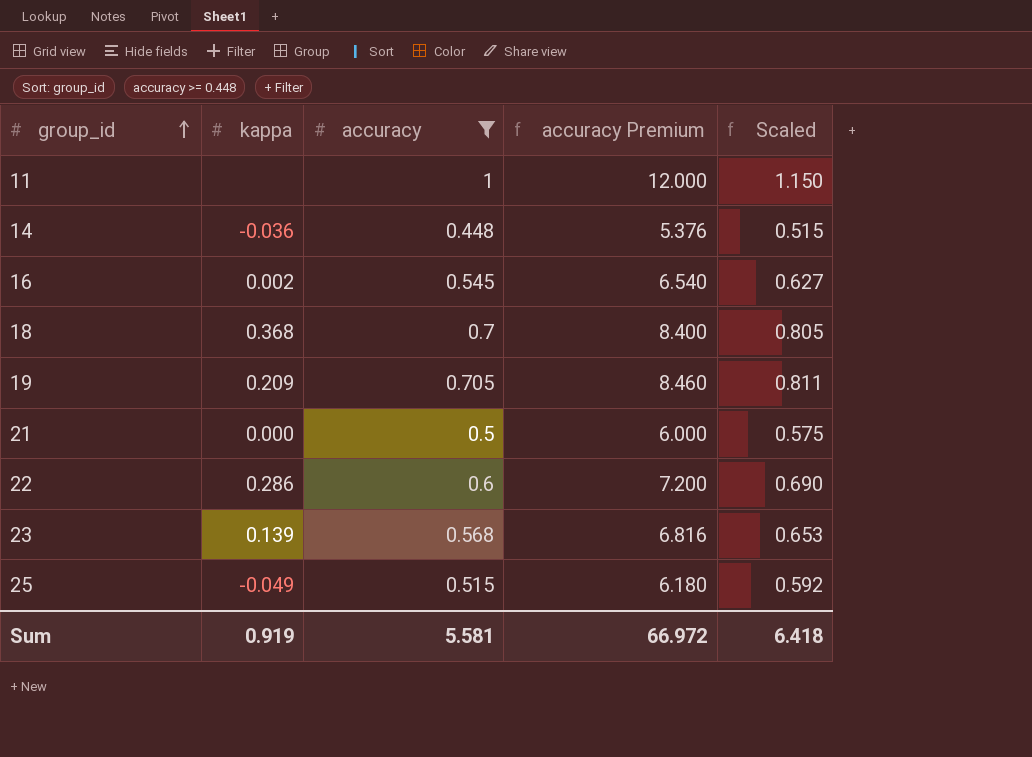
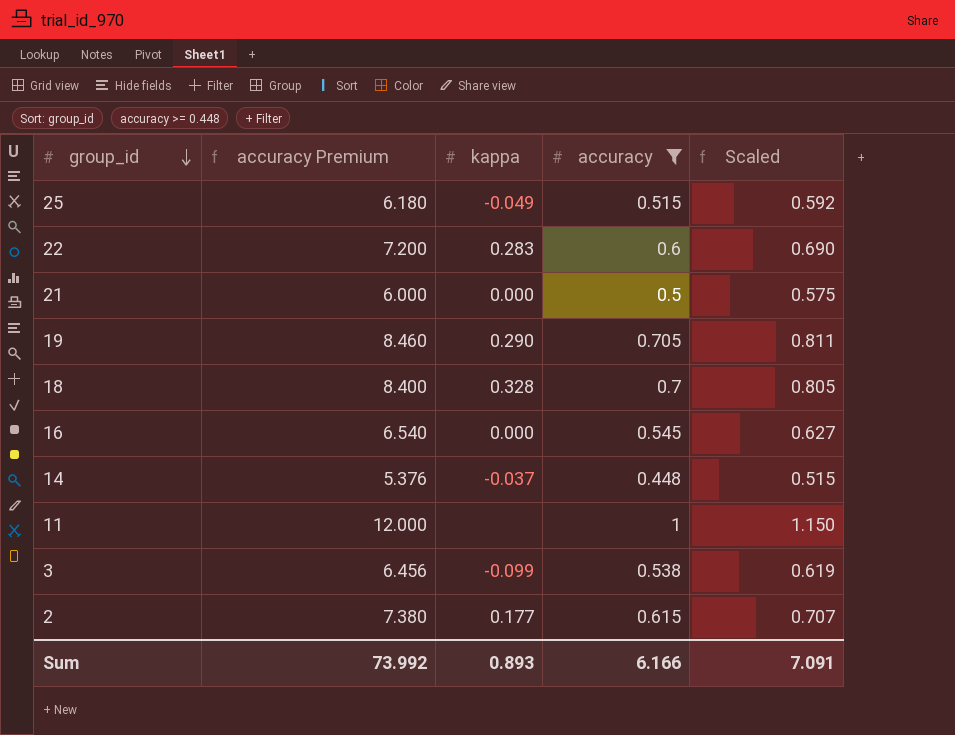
row order: group_id ascending -> group_id descending
column accuracy Premium | position: 4 -> 2
row 23: 0.139 | 0.568 | 6.816 | 0.653 -> none
22 | kappa: 0.286 -> 0.283
19 | kappa: 0.209 -> 0.290
18 | kappa: 0.368 -> 0.328
16 | kappa: 0.002 -> 0.000
14 | kappa: -0.036 -> -0.037
row 3: none -> 6.456 | -0.099 | 0.538 | 0.619
row 2: none -> 7.380 | 0.177 | 0.615 | 0.707
Sum | accuracy Premium: 66.972 -> 73.992
Sum | kappa: 0.919 -> 0.893
Sum | accuracy: 5.581 -> 6.166
Sum | Scaled: 6.418 -> 7.091

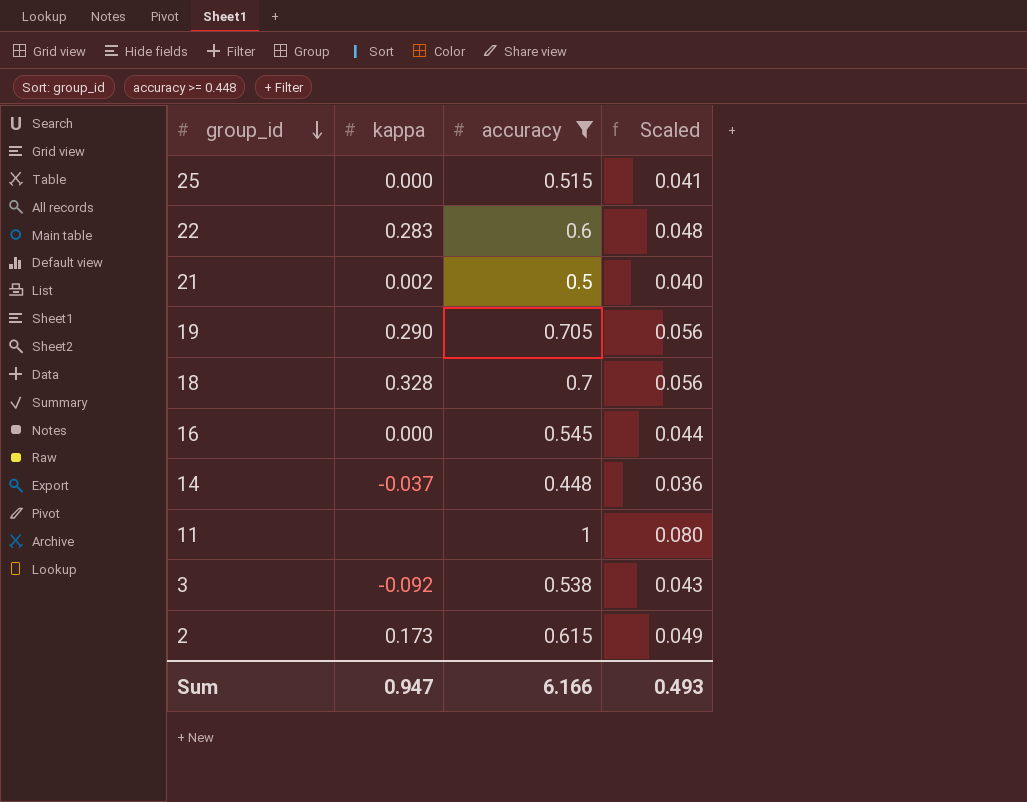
column accuracy Premium | formula: [accuracy] * 12 -> none
column Scaled | formula: [accuracy] * 1.15 -> [accuracy] * 0.08
25 | kappa: -0.049 -> 0.000
21 | kappa: 0.000 -> 0.002
3 | kappa: -0.099 -> -0.092
2 | kappa: 0.177 -> 0.173
Sum | kappa: 0.893 -> 0.947
Sum | Scaled: 7.091 -> 0.493

